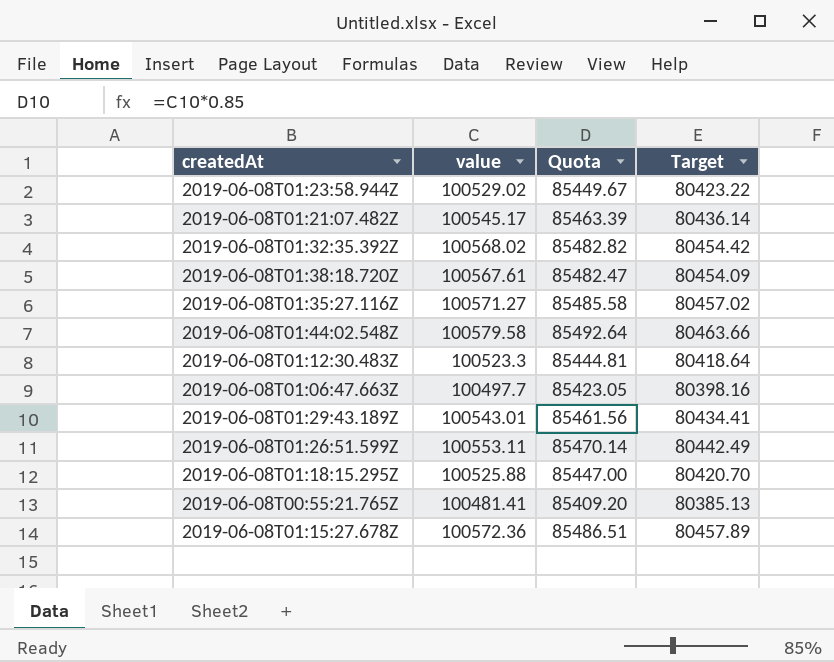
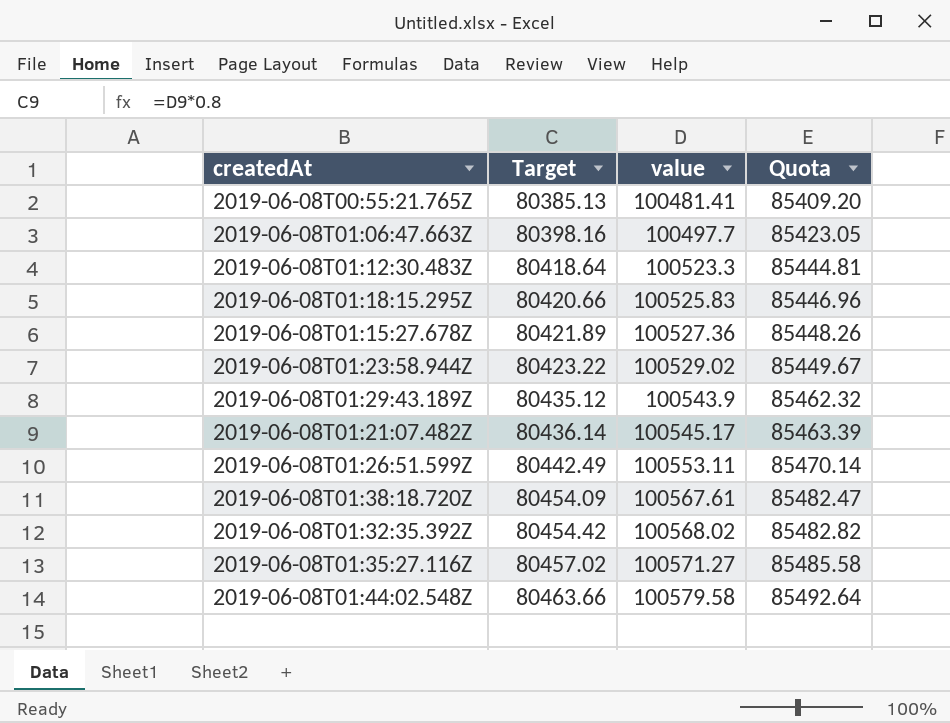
row order: none -> Target ascending
column Target | position: 4 -> 2
2019-06-08T01:18:15.295Z | Target: 80420.70 -> 80420.66
2019-06-08T01:18:15.295Z | value: 100525.88 -> 100525.83
2019-06-08T01:18:15.295Z | Quota: 85447.00 -> 85446.96
2019-06-08T01:15:27.678Z | Target: 80457.89 -> 80421.89
2019-06-08T01:15:27.678Z | value: 100572.36 -> 100527.36
2019-06-08T01:15:27.678Z | Quota: 85486.51 -> 85448.26
2019-06-08T01:29:43.189Z | Target: 80434.41 -> 80435.12
2019-06-08T01:29:43.189Z | value: 100543.01 -> 100543.9
2019-06-08T01:29:43.189Z | Quota: 85461.56 -> 85462.32

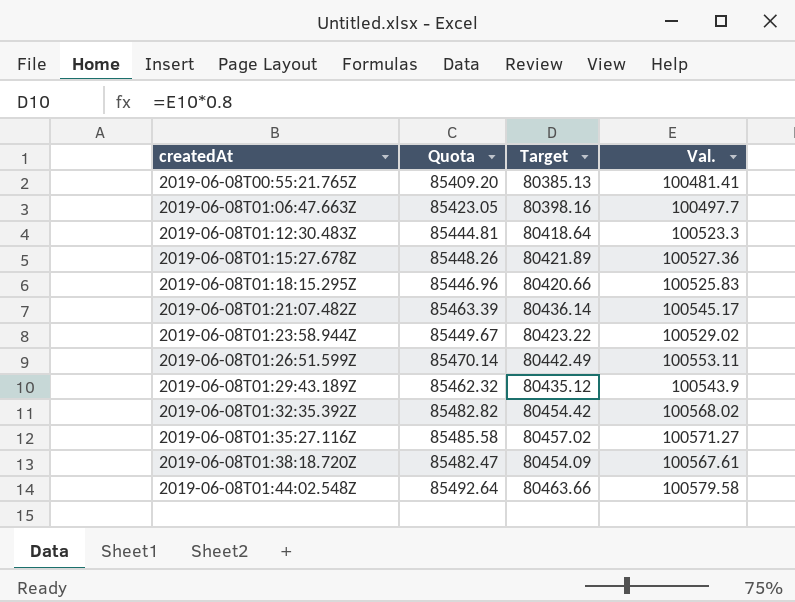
row order: Target ascending -> createdAt ascending
column Quota | position: 4 -> 2
column name: value -> Val.

